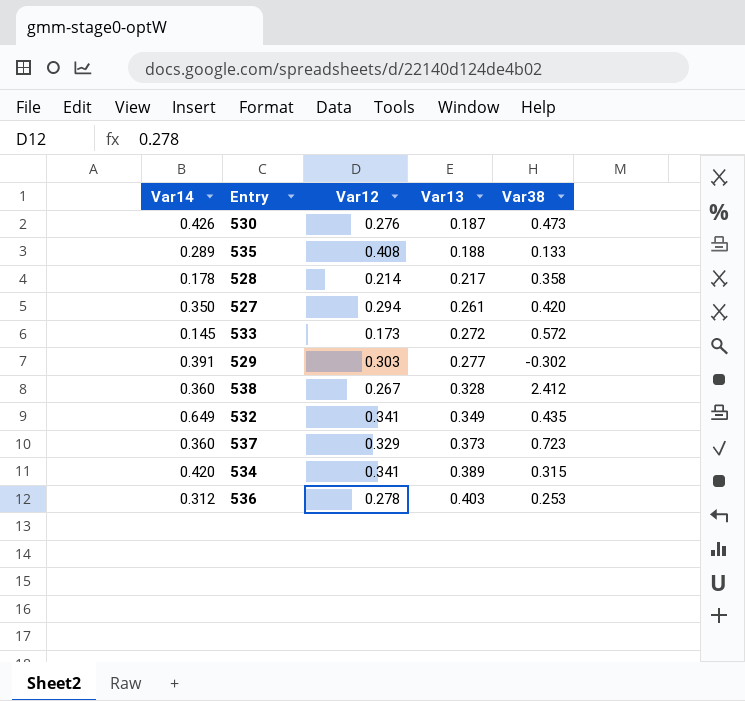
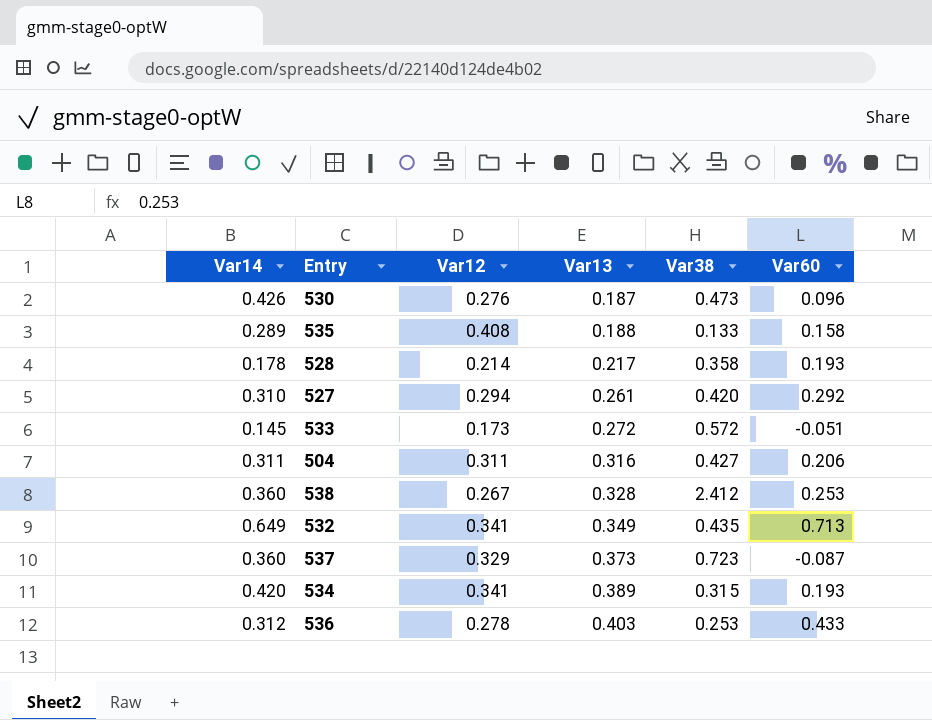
column Var60 | position: none -> 6
row 529: 0.391 | 0.303 | 0.277 | -0.302 -> none
527 | Var14: 0.350 -> 0.310
row 504: none -> 0.311 | 0.311 | 0.316 | 0.427 | 0.206

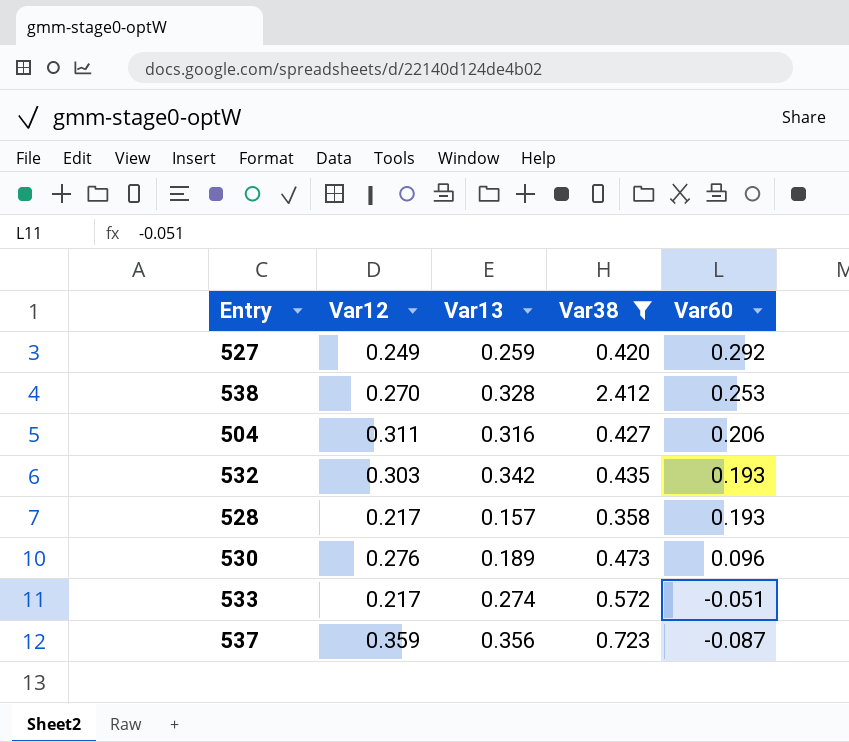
filter: none -> Var38 >= 0.358
row order: Var13 ascending -> Var60 descending
column Var14 | position: 1 -> none
527 | Var12: 0.294 -> 0.249
527 | Var13: 0.261 -> 0.259
538 | Var12: 0.267 -> 0.270
532 | Var12: 0.341 -> 0.303
532 | Var13: 0.349 -> 0.342
532 | Var60: 0.713 -> 0.193
528 | Var12: 0.214 -> 0.217
528 | Var13: 0.217 -> 0.157
530 | Var13: 0.187 -> 0.189
533 | Var12: 0.173 -> 0.217
533 | Var13: 0.272 -> 0.274
537 | Var12: 0.329 -> 0.359
537 | Var13: 0.373 -> 0.356

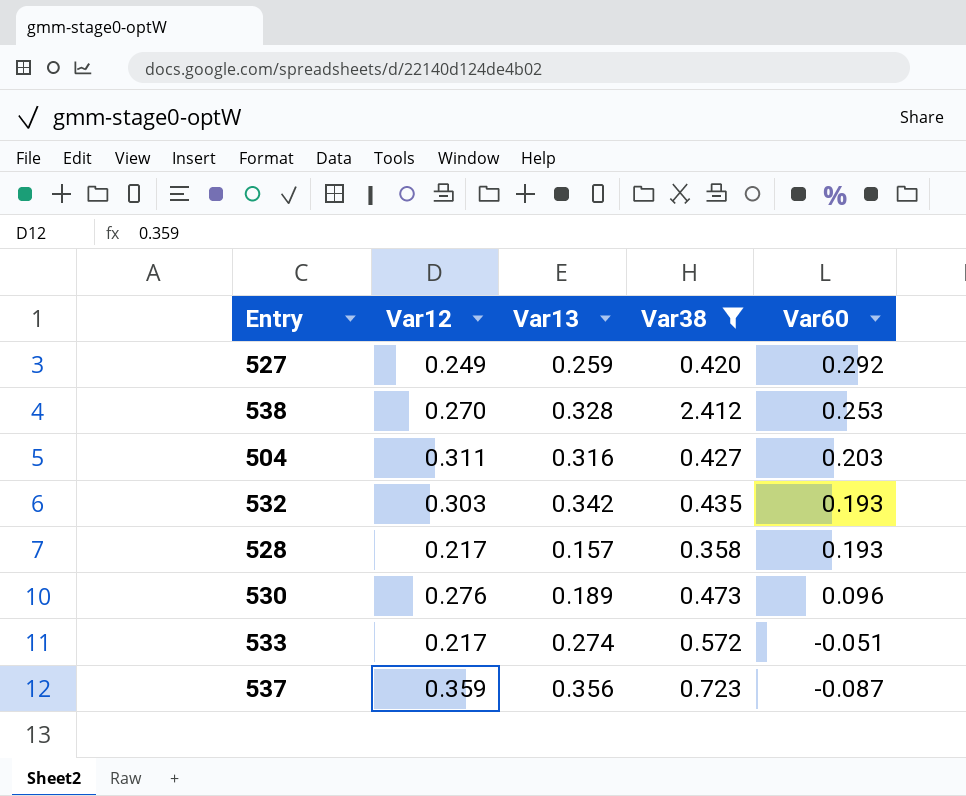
504 | Var60: 0.206 -> 0.203

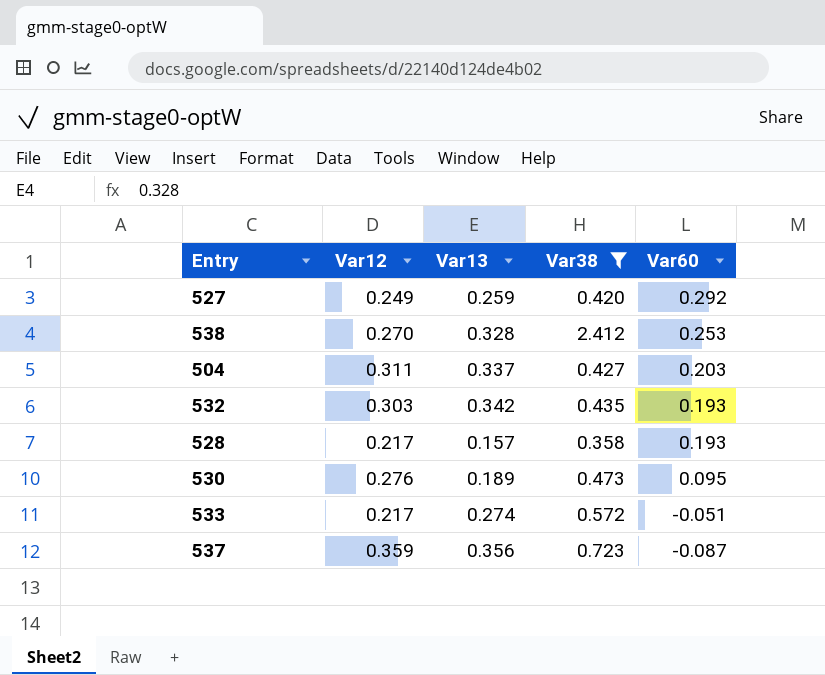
504 | Var13: 0.316 -> 0.337
530 | Var60: 0.096 -> 0.095

